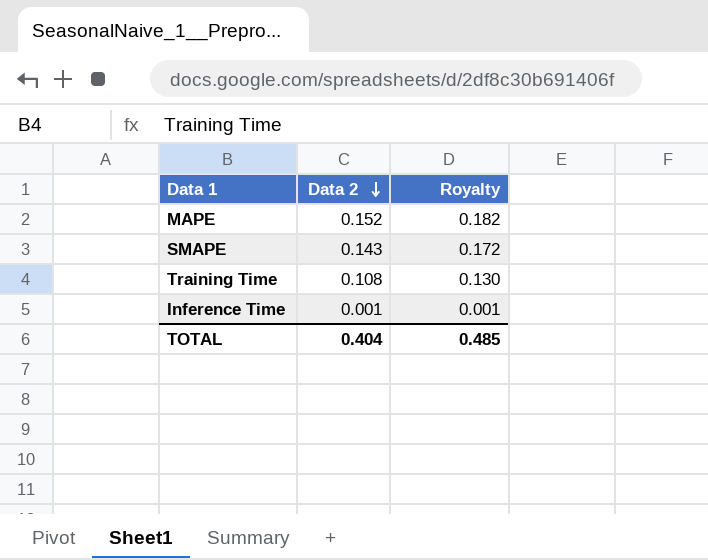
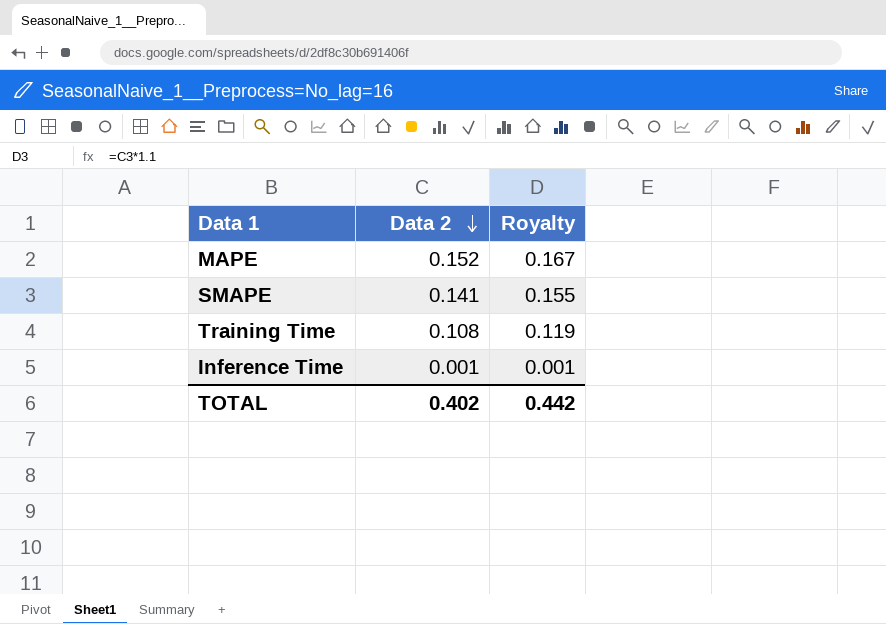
column Royalty | formula: [Data 2] * 1.2 -> [Data 2] * 1.1
SMAPE | Data 2: 0.143 -> 0.141
TOTAL | Data 2: 0.404 -> 0.402
TOTAL | Royalty: 0.485 -> 0.442

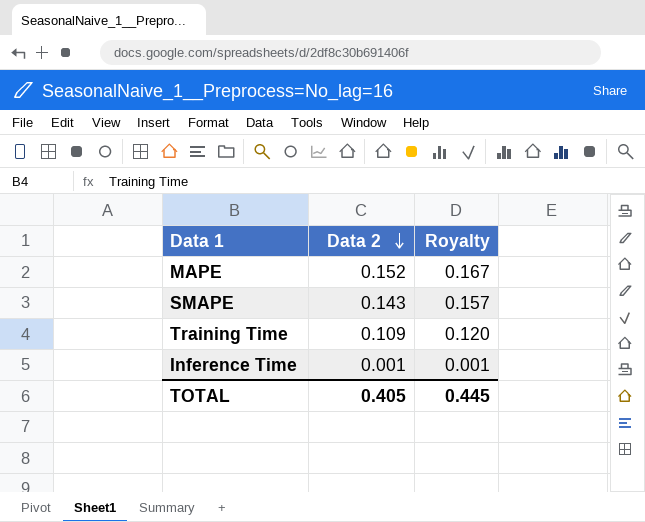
SMAPE | Data 2: 0.141 -> 0.143
SMAPE | Royalty: 0.155 -> 0.157
Training Time | Data 2: 0.108 -> 0.109
Training Time | Royalty: 0.119 -> 0.120
TOTAL | Data 2: 0.402 -> 0.405
TOTAL | Royalty: 0.442 -> 0.445

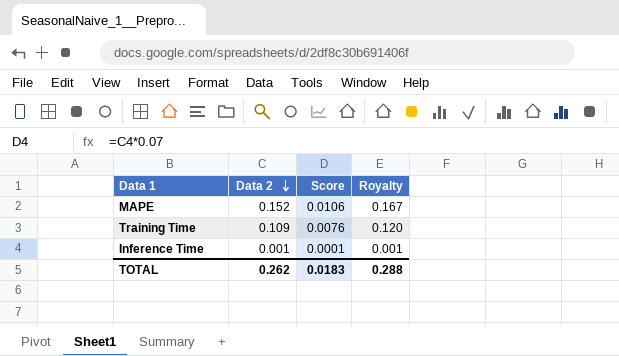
column Score | formula: none -> [Data 2] * 0.07
row SMAPE: 0.143 | 0.157 -> none
TOTAL | Data 2: 0.405 -> 0.262
TOTAL | Royalty: 0.445 -> 0.288

